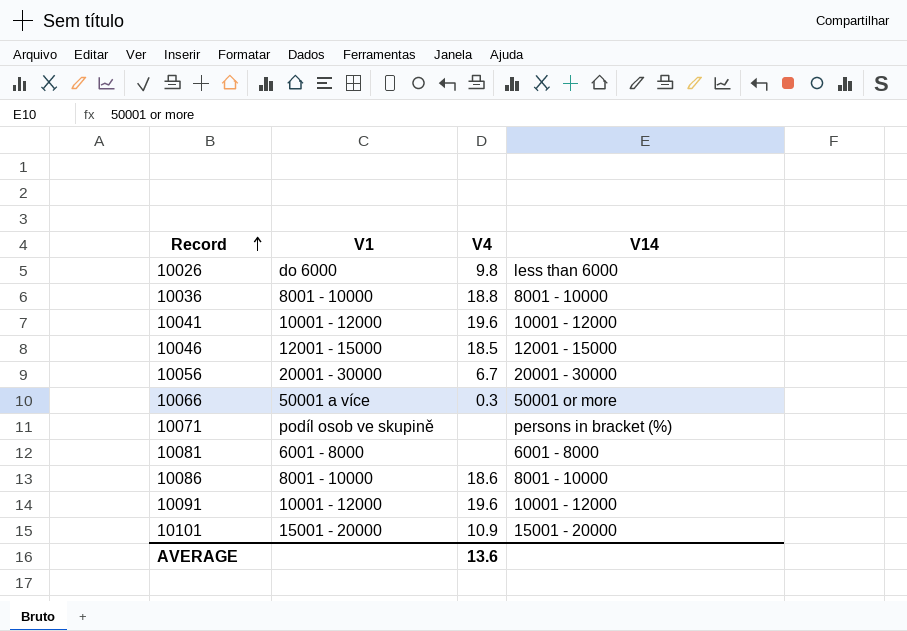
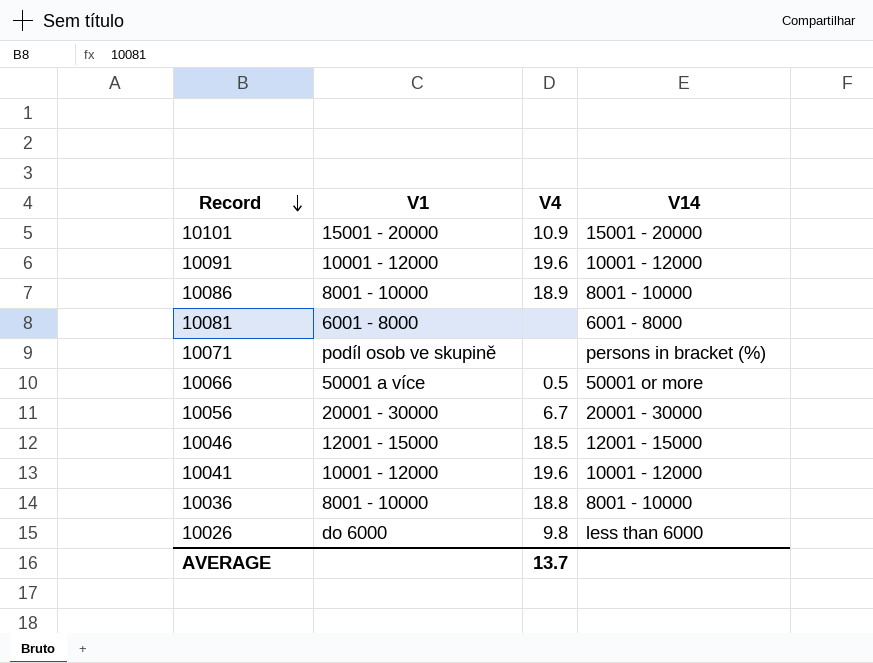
row order: Record ascending -> Record descending
10086 | V4: 18.6 -> 18.9
10066 | V4: 0.3 -> 0.5
AVERAGE | V4: 13.6 -> 13.7

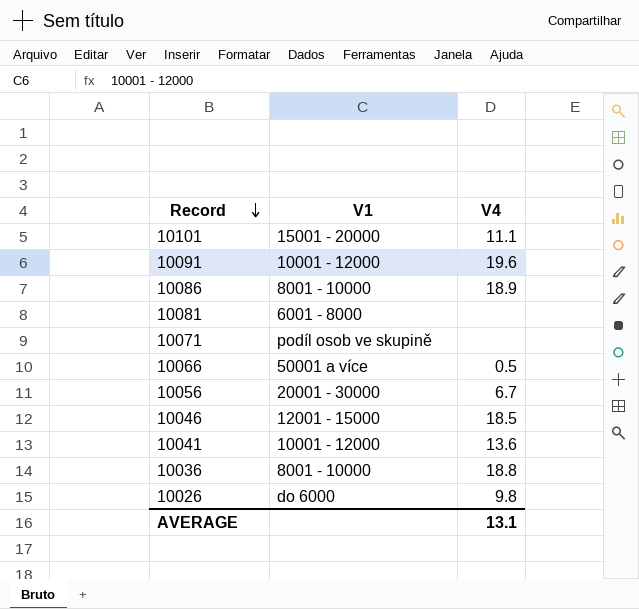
column V14 | position: 4 -> none
10101 | V4: 10.9 -> 11.1
10041 | V4: 19.6 -> 13.6
AVERAGE | V4: 13.7 -> 13.1

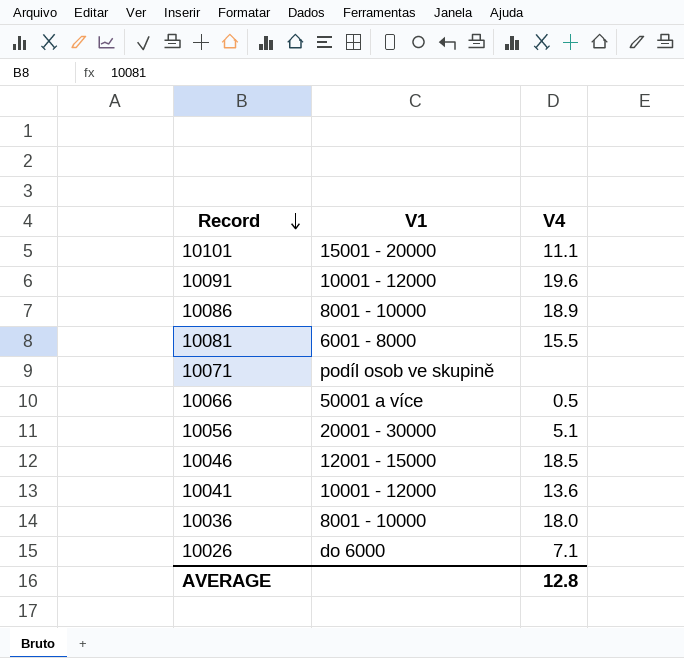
10081 | V4: none -> 15.5
10056 | V4: 6.7 -> 5.1
10036 | V4: 18.8 -> 18.0
10026 | V4: 9.8 -> 7.1
AVERAGE | V4: 13.1 -> 12.8

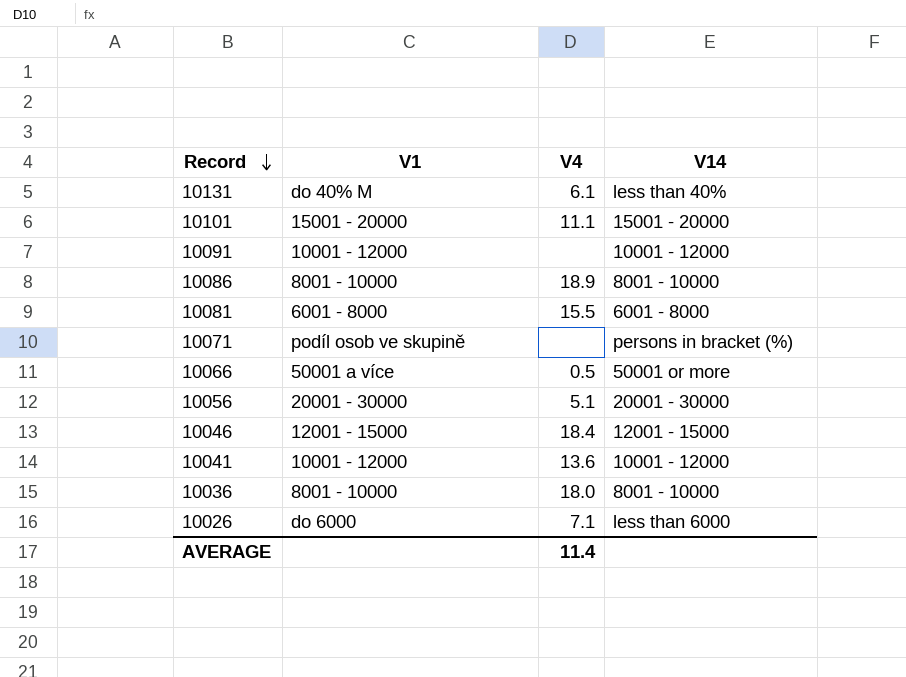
column V14 | position: none -> 4
row 10131: none -> do 40% M | 6.1 | less than 40%
10091 | V4: 19.6 -> none
10046 | V4: 18.5 -> 18.4
AVERAGE | V4: 12.8 -> 11.4

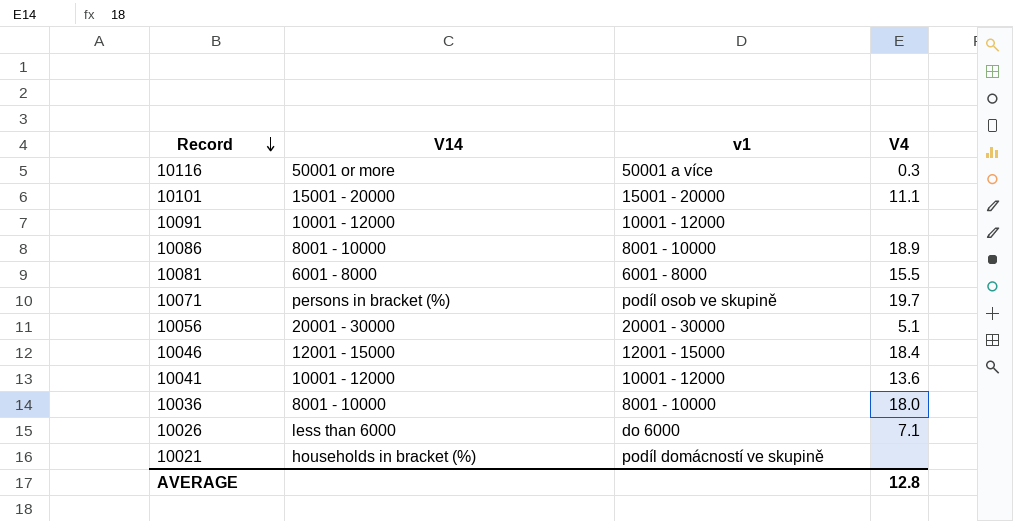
column V14 | position: 4 -> 2
column name: V1 -> v1
row 10131: do 40% M | 6.1 | less than 40% -> none
row 10066: 50001 a více | 0.5 | 50001 or more -> none
row 10116: none -> 50001 or more | 50001 a více | 0.3
10071 | V4: none -> 19.7
row 10021: none -> households in bracket (%) | podíl domácností ve skupině | none
AVERAGE | V4: 11.4 -> 12.8

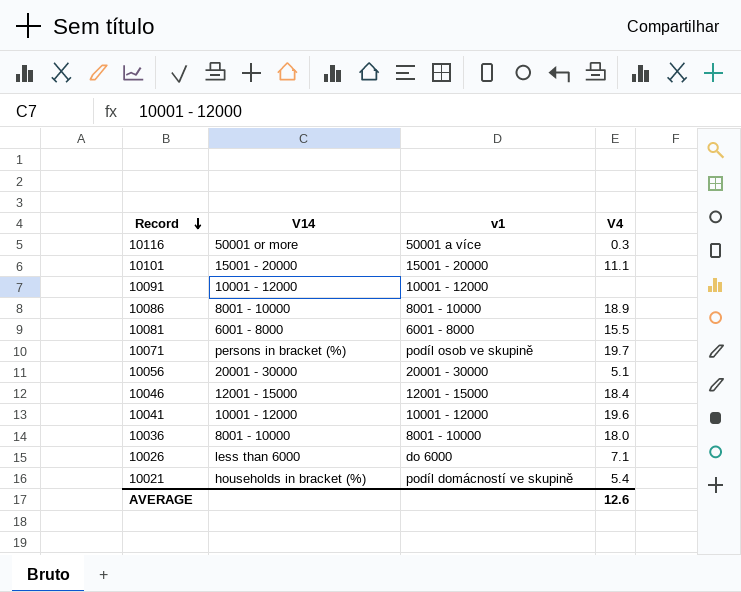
10041 | V4: 13.6 -> 19.6
10021 | V4: none -> 5.4
AVERAGE | V4: 12.8 -> 12.6

